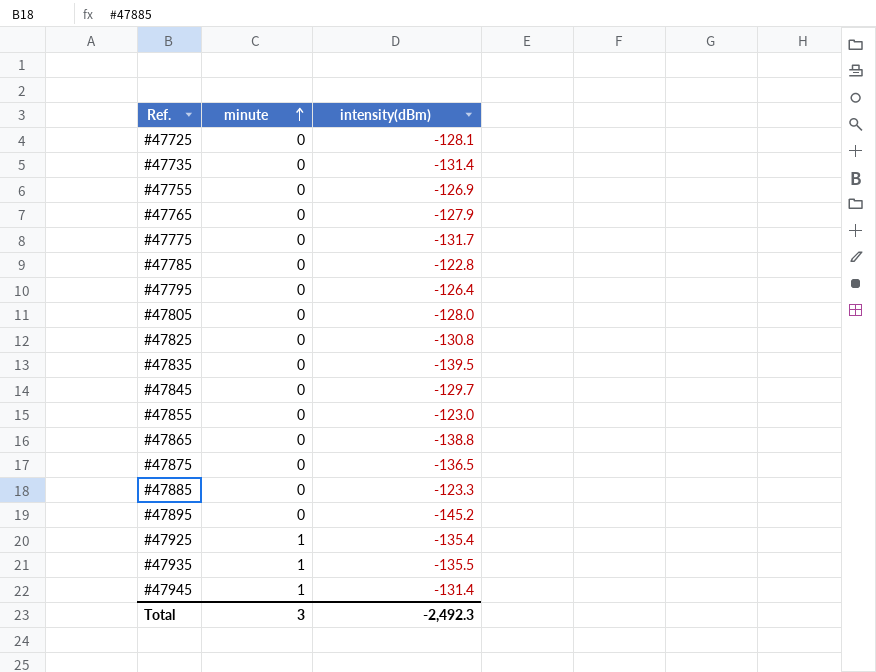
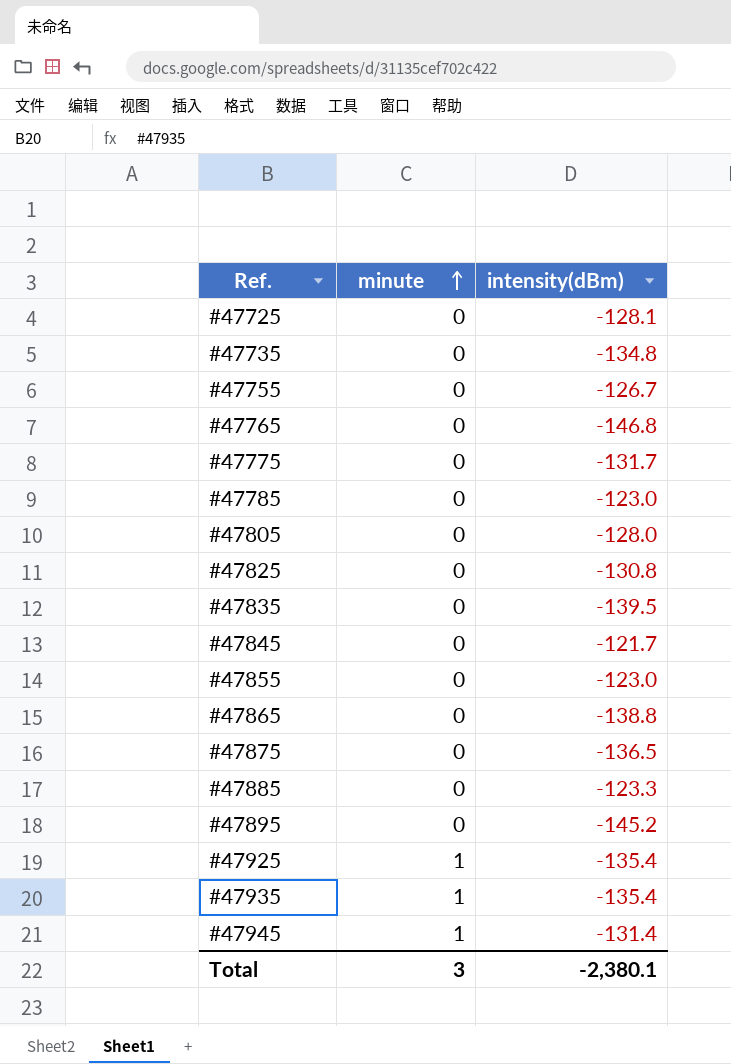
row #47795: 0 | -126.4 -> none
#47735 | intensity(dBm): -131.4 -> -134.8
#47755 | intensity(dBm): -126.9 -> -126.7
#47765 | intensity(dBm): -127.9 -> -146.8
#47785 | intensity(dBm): -122.8 -> -123.0
#47845 | intensity(dBm): -129.7 -> -121.7
#47935 | intensity(dBm): -135.5 -> -135.4
Total | intensity(dBm): -2,492.3 -> -2,380.1

